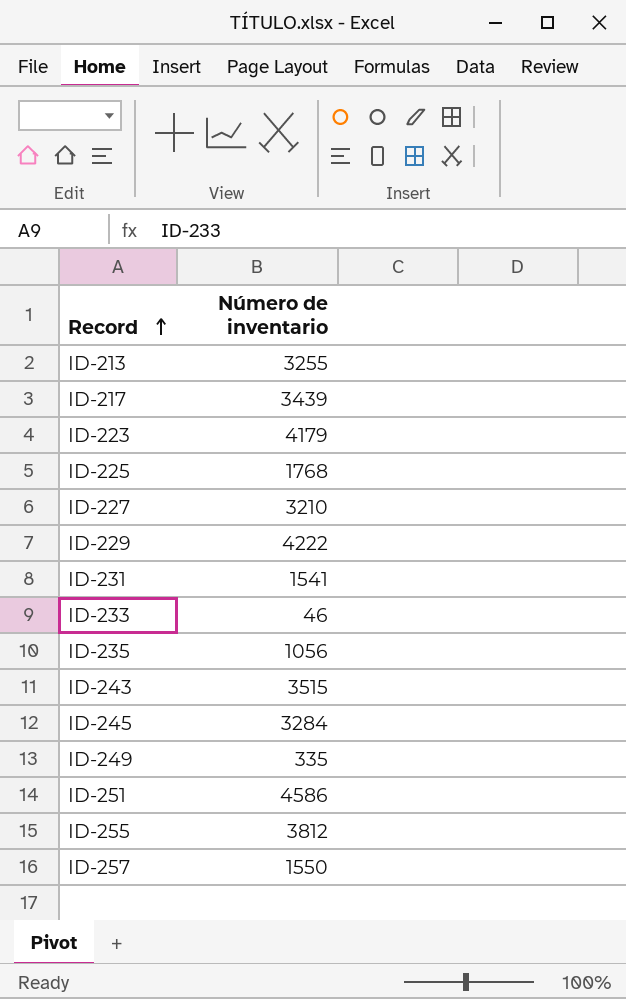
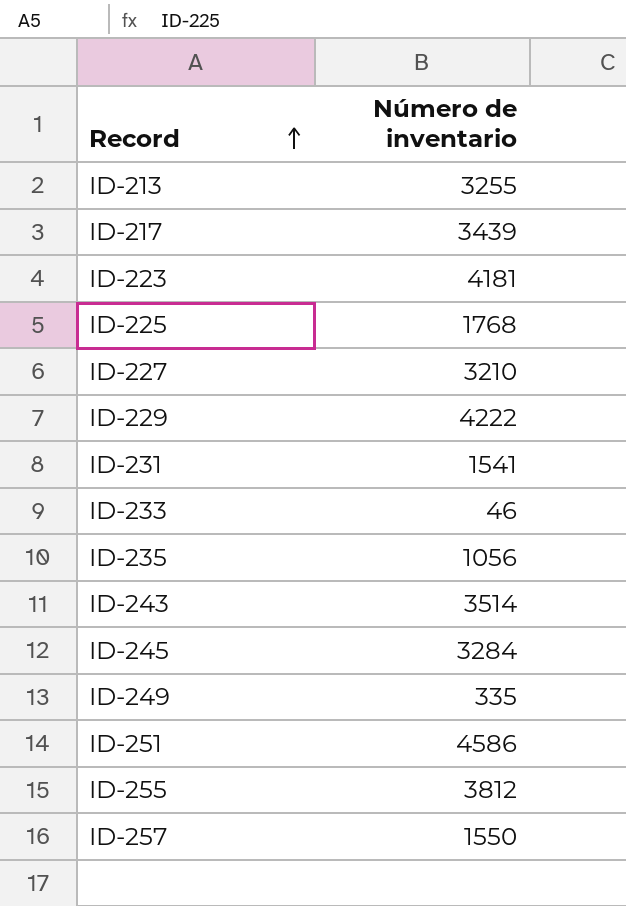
ID-223 | Número de inventario: 4179 -> 4181
ID-243 | Número de inventario: 3515 -> 3514

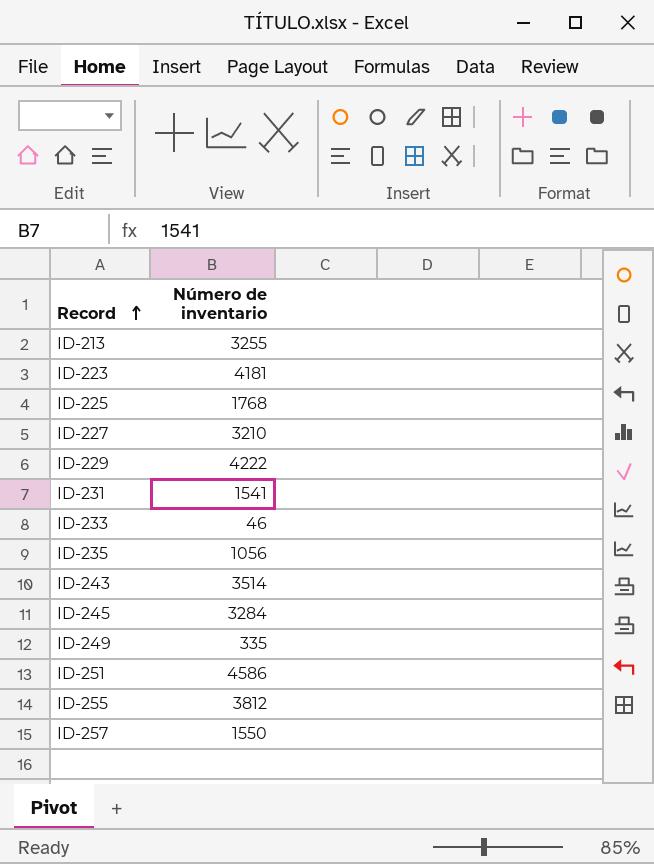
row ID-217: 3439 -> none

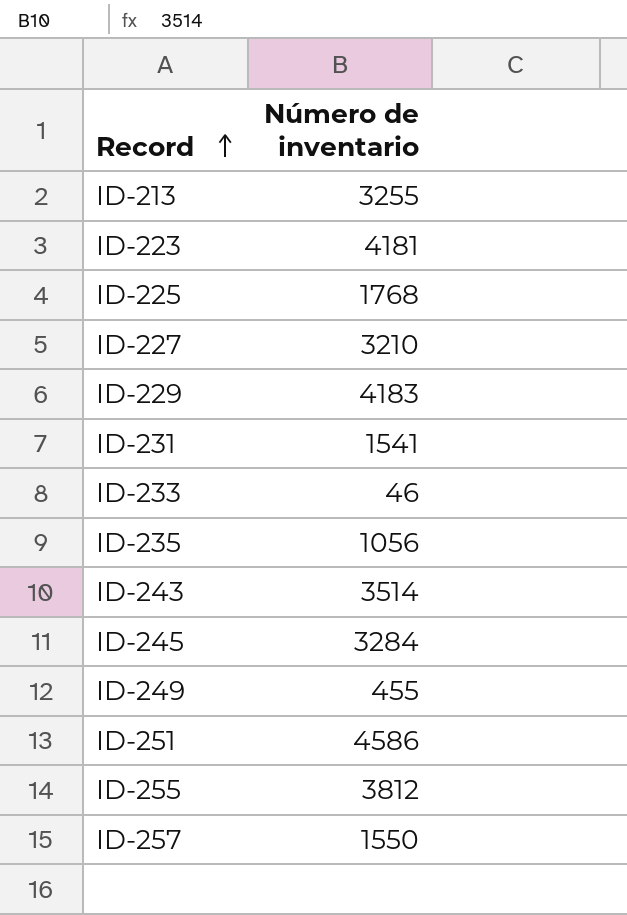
ID-229 | Número de inventario: 4222 -> 4183
ID-249 | Número de inventario: 335 -> 455

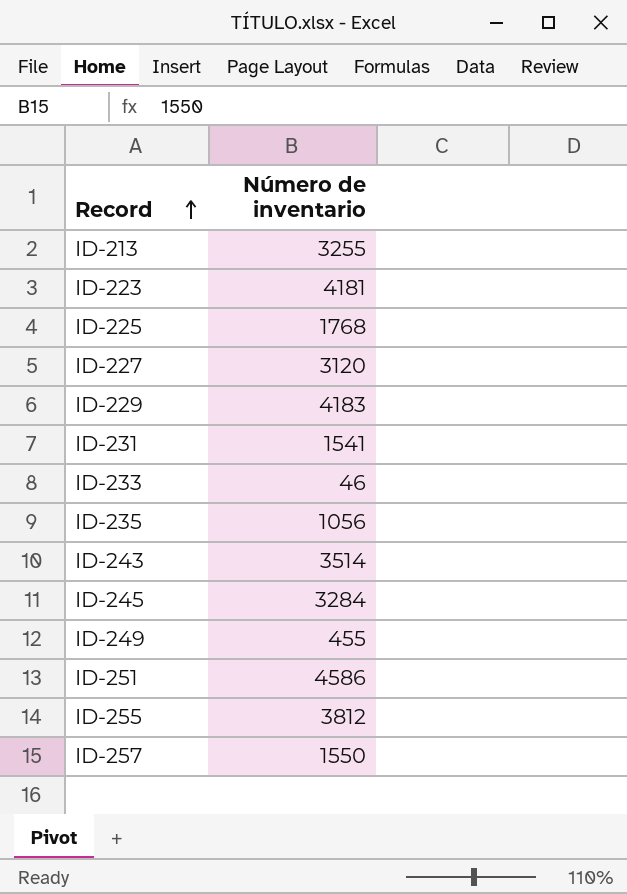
ID-227 | Número de inventario: 3210 -> 3120

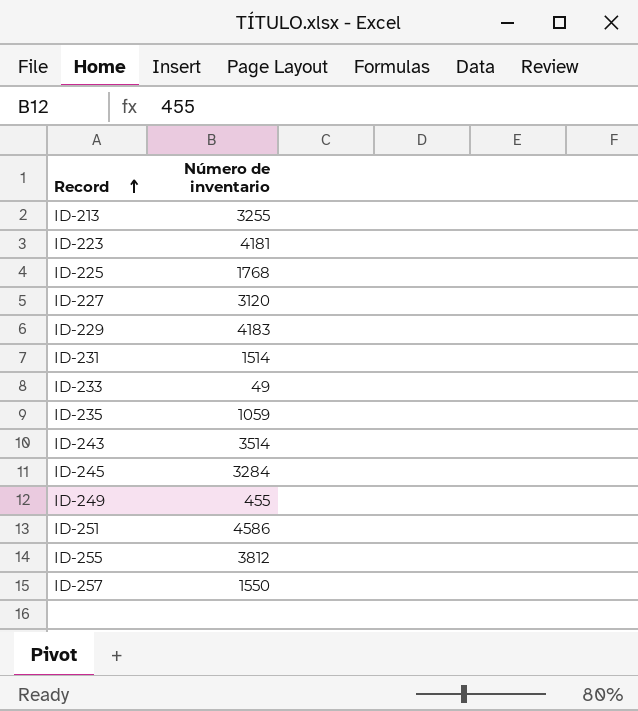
ID-231 | Número de inventario: 1541 -> 1514
ID-233 | Número de inventario: 46 -> 49
ID-235 | Número de inventario: 1056 -> 1059

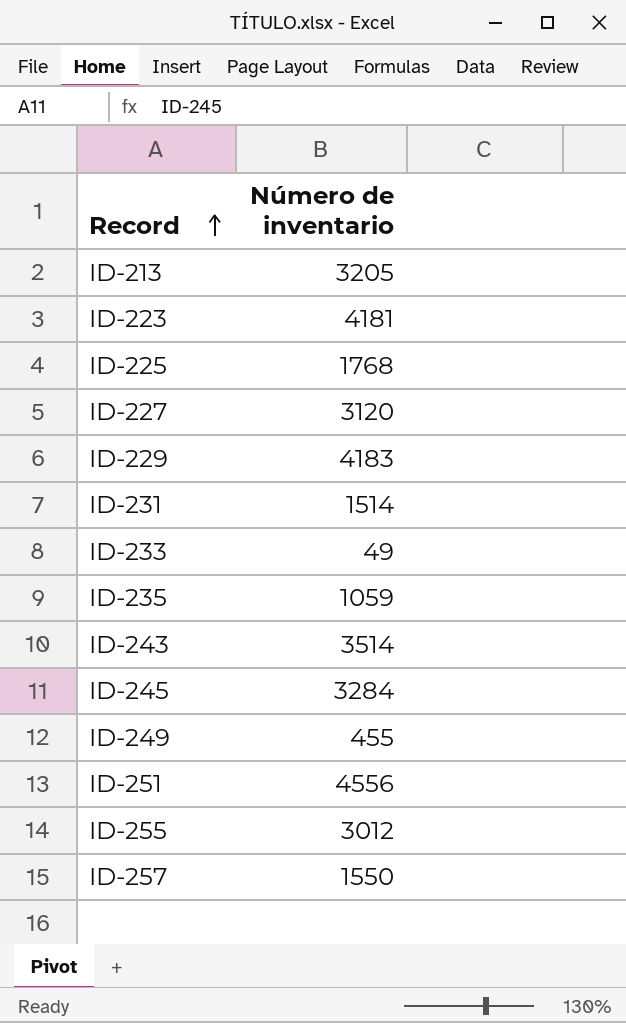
ID-213 | Número de inventario: 3255 -> 3205
ID-251 | Número de inventario: 4586 -> 4556
ID-255 | Número de inventario: 3812 -> 3012

